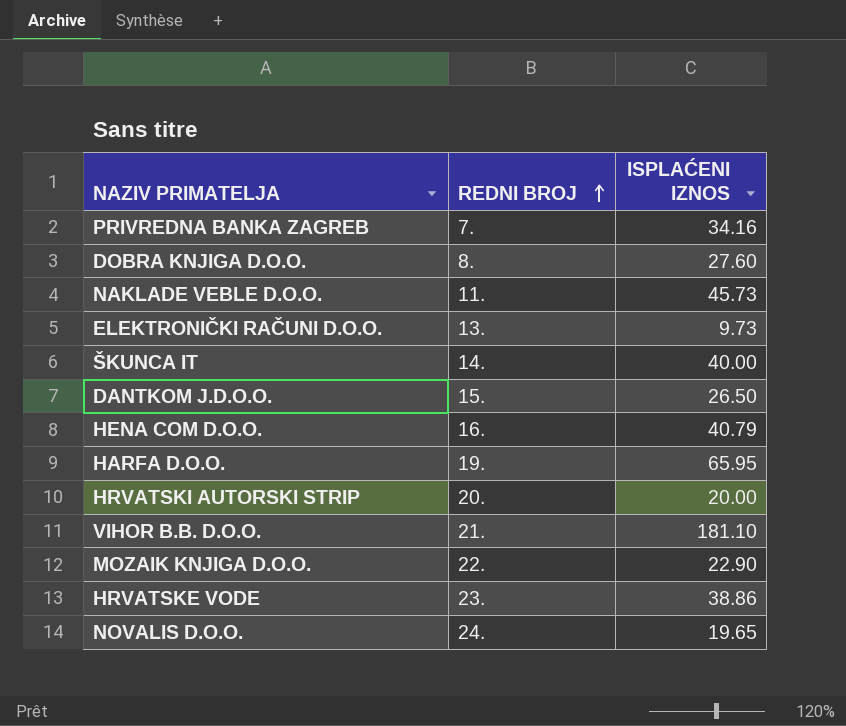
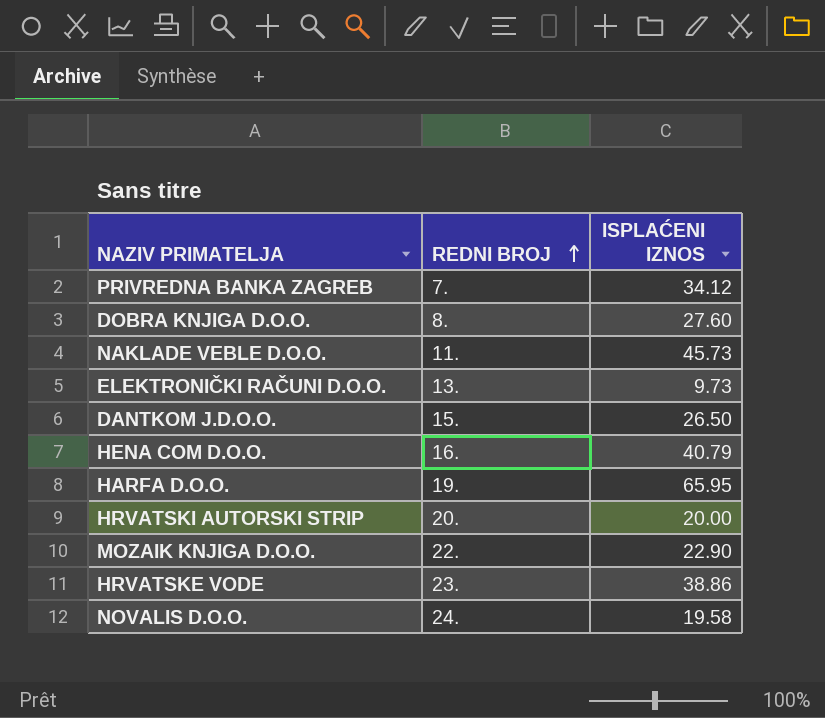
row ŠKUNCA IT: 14. | 40.00 -> none
row VIHOR B.B. D.O.O.: 21. | 181.10 -> none
PRIVREDNA BANKA ZAGREB | ISPLAĆENI IZNOS: 34.16 -> 34.12
NOVALIS D.O.O. | ISPLAĆENI IZNOS: 19.65 -> 19.58

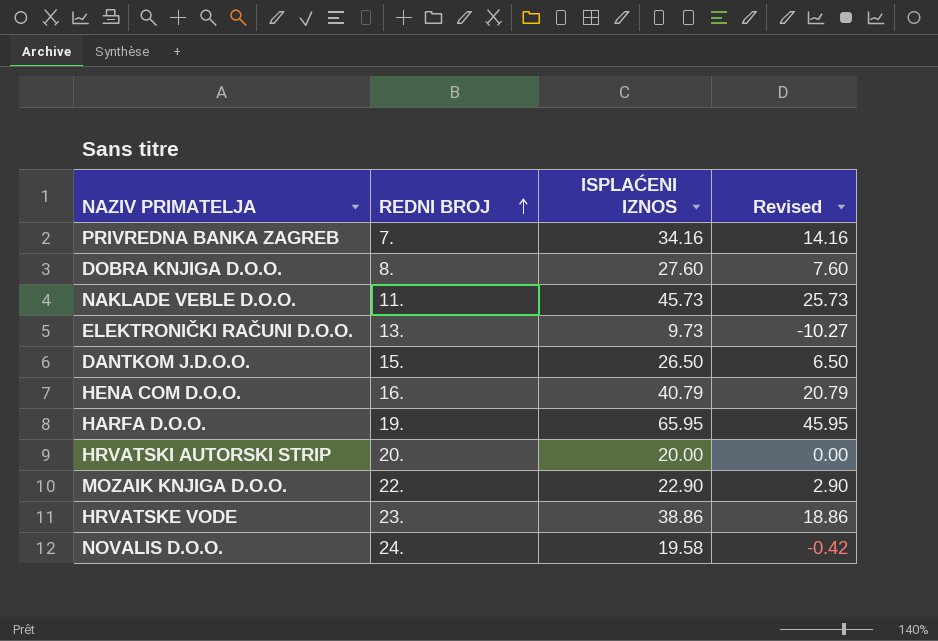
column Revised | formula: none -> [ISPLAĆENI IZNOS] - 20
PRIVREDNA BANKA ZAGREB | ISPLAĆENI IZNOS: 34.12 -> 34.16

